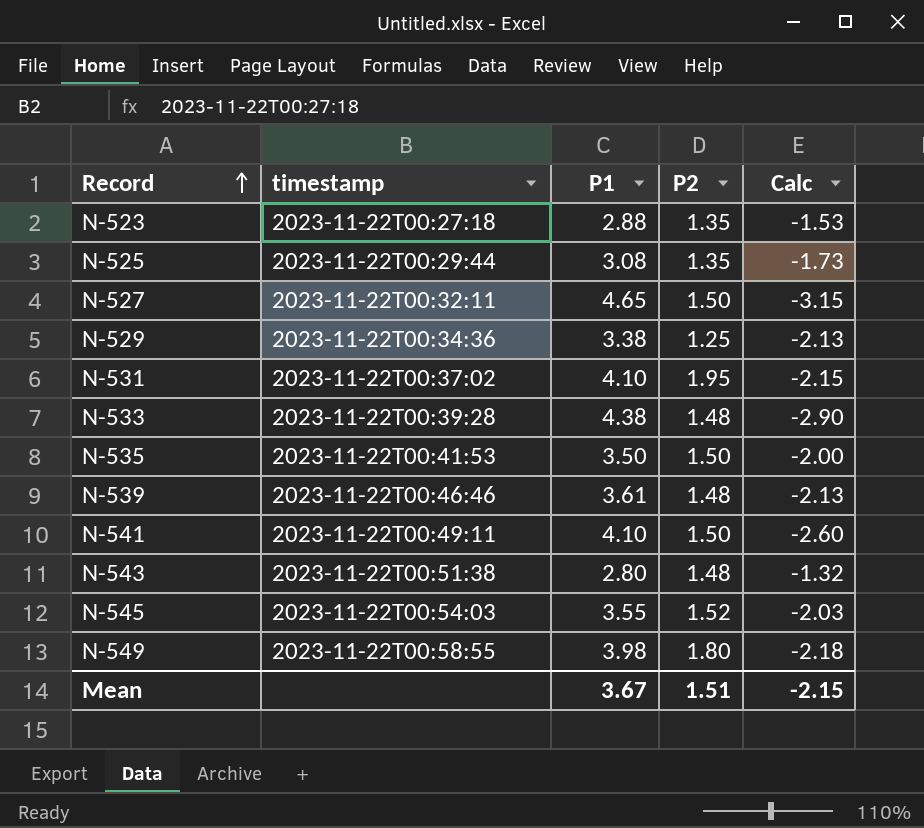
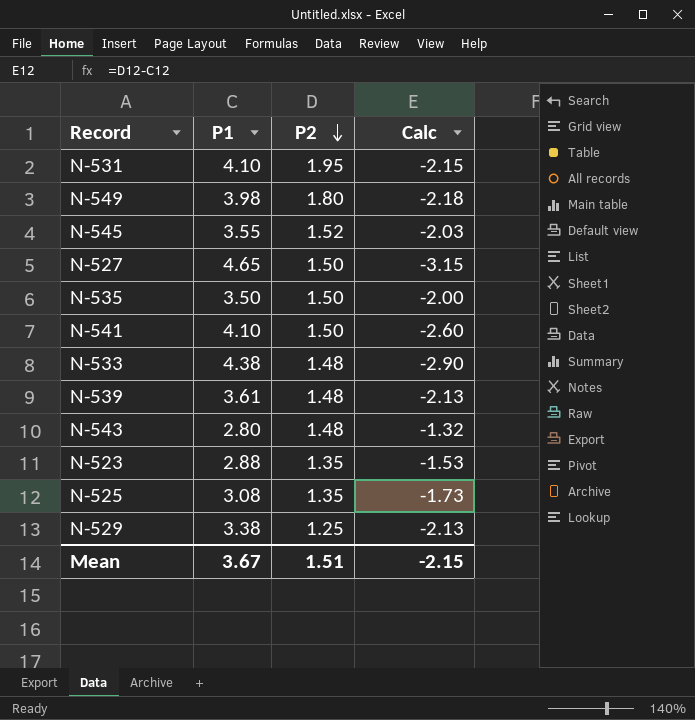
row order: Record ascending -> P2 descending
column timestamp | position: 2 -> none

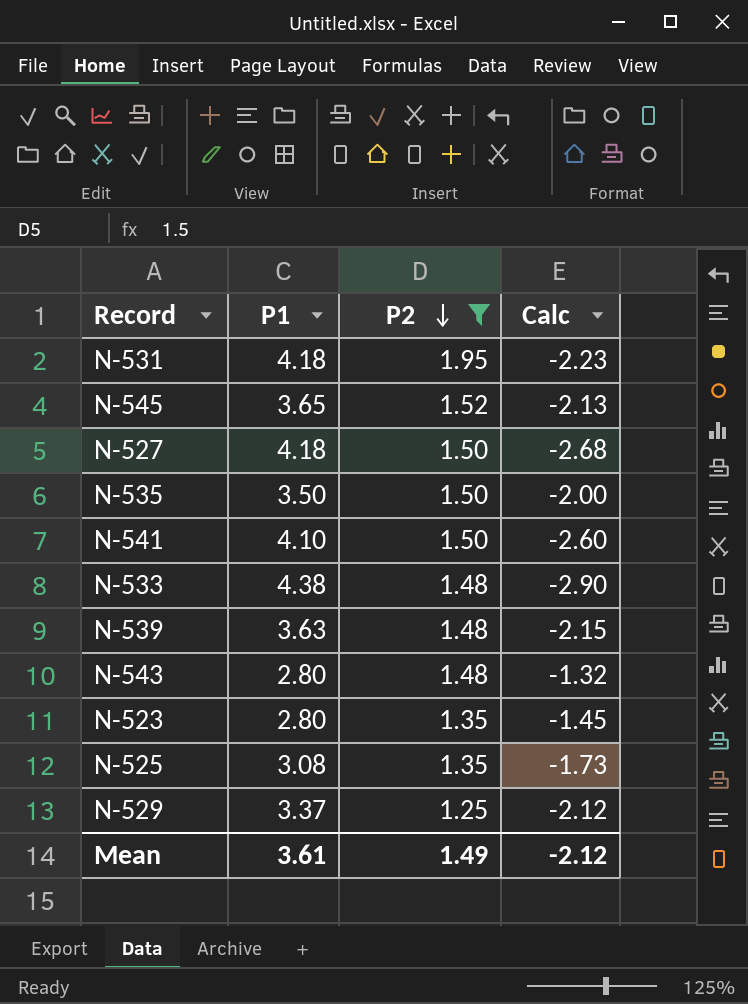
filter: none -> P2 != 1.80
N-531 | P1: 4.10 -> 4.18
N-531 | Calc: -2.15 -> -2.23
N-545 | P1: 3.55 -> 3.65
N-545 | Calc: -2.03 -> -2.13
N-527 | P1: 4.65 -> 4.18
N-527 | Calc: -3.15 -> -2.68
N-539 | P1: 3.61 -> 3.63
N-539 | Calc: -2.13 -> -2.15
N-523 | P1: 2.88 -> 2.80
N-523 | Calc: -1.53 -> -1.45
N-529 | P1: 3.38 -> 3.37
N-529 | Calc: -2.13 -> -2.12
Mean | P1: 3.67 -> 3.61
Mean | P2: 1.51 -> 1.49
Mean | Calc: -2.15 -> -2.12

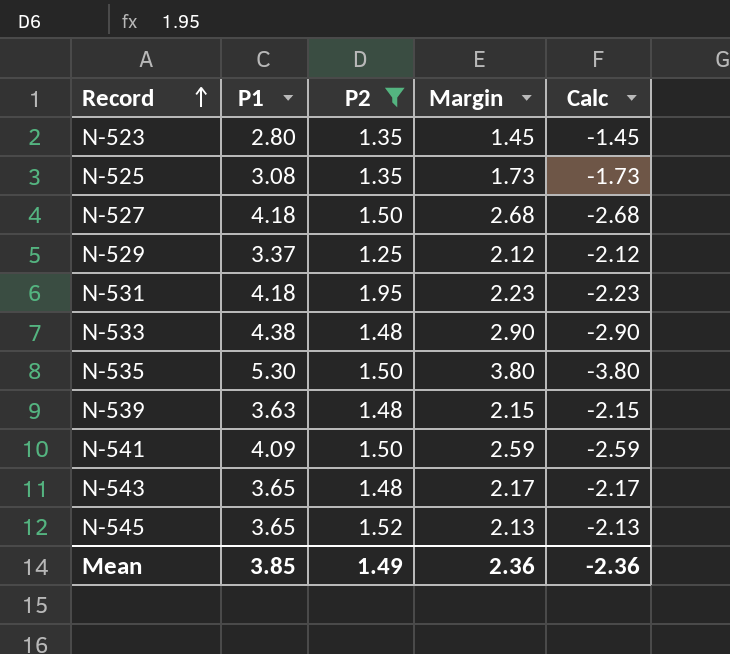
row order: P2 descending -> Record ascending
column Margin | formula: none -> [P1] - [P2]
N-535 | P1: 3.50 -> 5.30
N-535 | Calc: -2.00 -> -3.80
N-541 | P1: 4.10 -> 4.09
N-541 | Calc: -2.60 -> -2.59
N-543 | P1: 2.80 -> 3.65
N-543 | Calc: -1.32 -> -2.17
Mean | P1: 3.61 -> 3.85
Mean | Calc: -2.12 -> -2.36

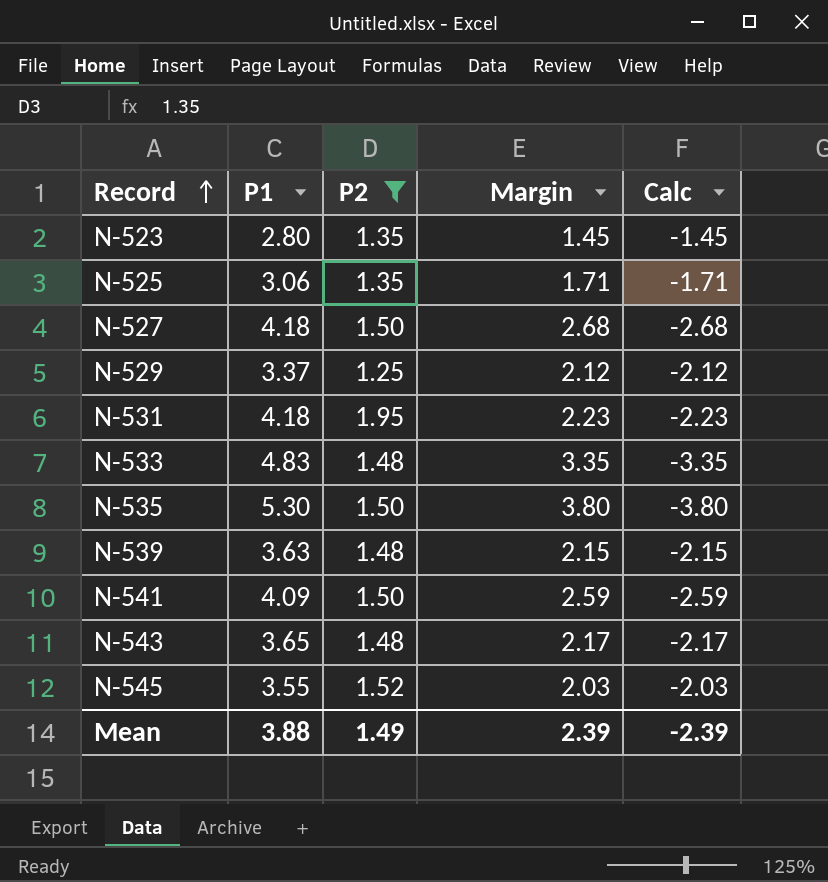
N-525 | P1: 3.08 -> 3.06
N-525 | Margin: 1.73 -> 1.71
N-525 | Calc: -1.73 -> -1.71
N-533 | P1: 4.38 -> 4.83
N-533 | Margin: 2.90 -> 3.35
N-533 | Calc: -2.90 -> -3.35
N-545 | P1: 3.65 -> 3.55
N-545 | Margin: 2.13 -> 2.03
N-545 | Calc: -2.13 -> -2.03
Mean | P1: 3.85 -> 3.88
Mean | Margin: 2.36 -> 2.39
Mean | Calc: -2.36 -> -2.39

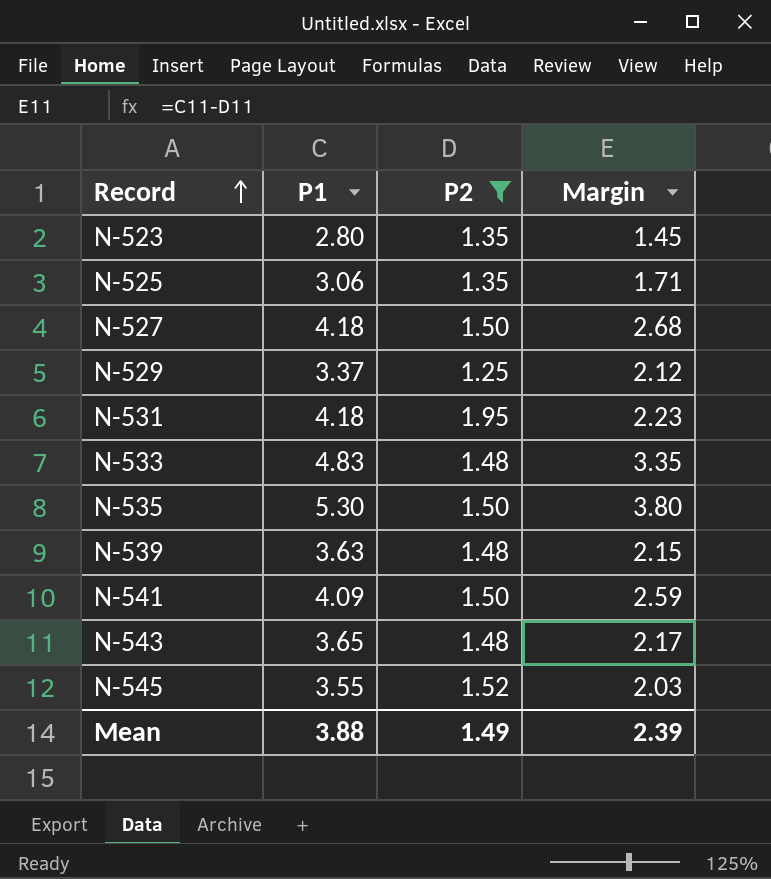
column Calc | formula: [P2] - [P1] -> none

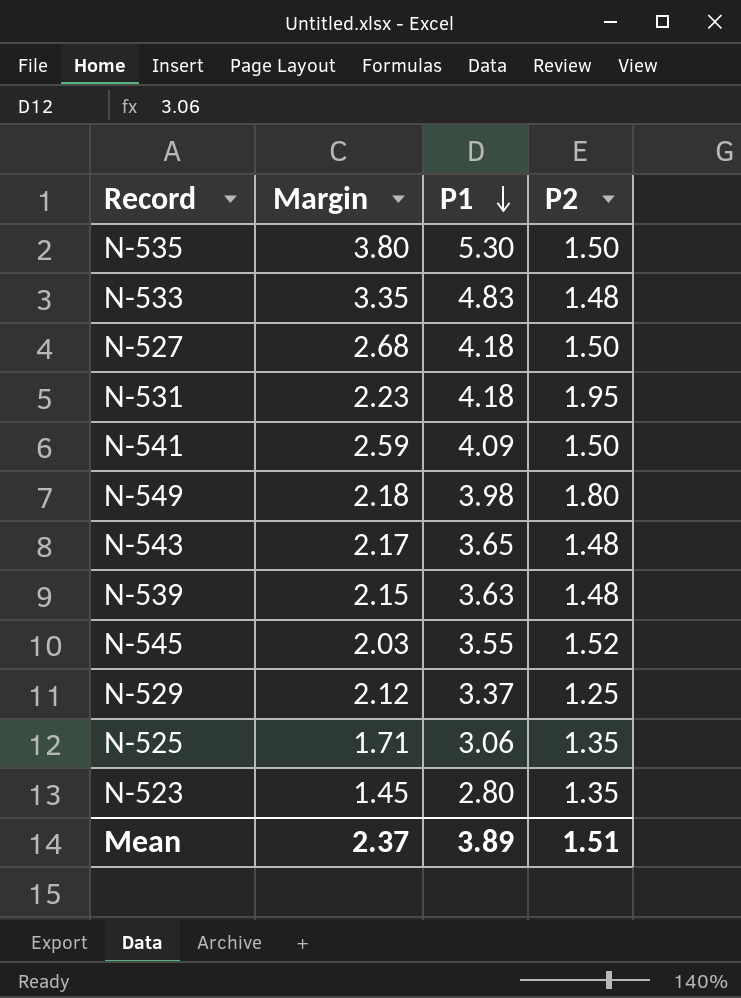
filter: P2 != 1.80 -> none
row order: Record ascending -> P1 descending
column Margin | position: 4 -> 2
Mean | Margin: 2.39 -> 2.37
Mean | P1: 3.88 -> 3.89
Mean | P2: 1.49 -> 1.51

